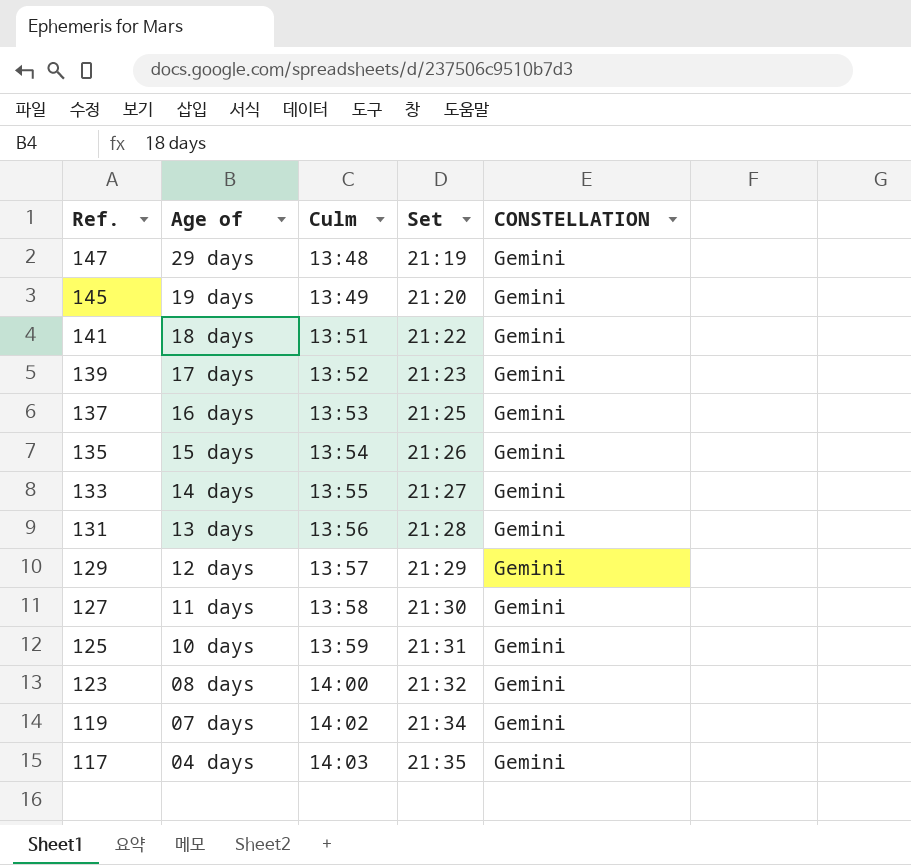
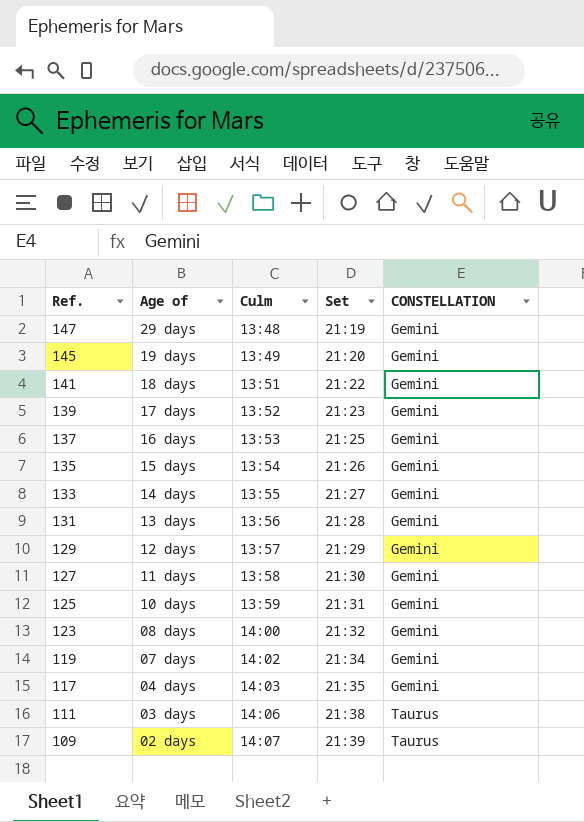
row 111: none -> 03 days | 14:06 | 21:38 | Taurus
row 109: none -> 02 days | 14:07 | 21:39 | Taurus

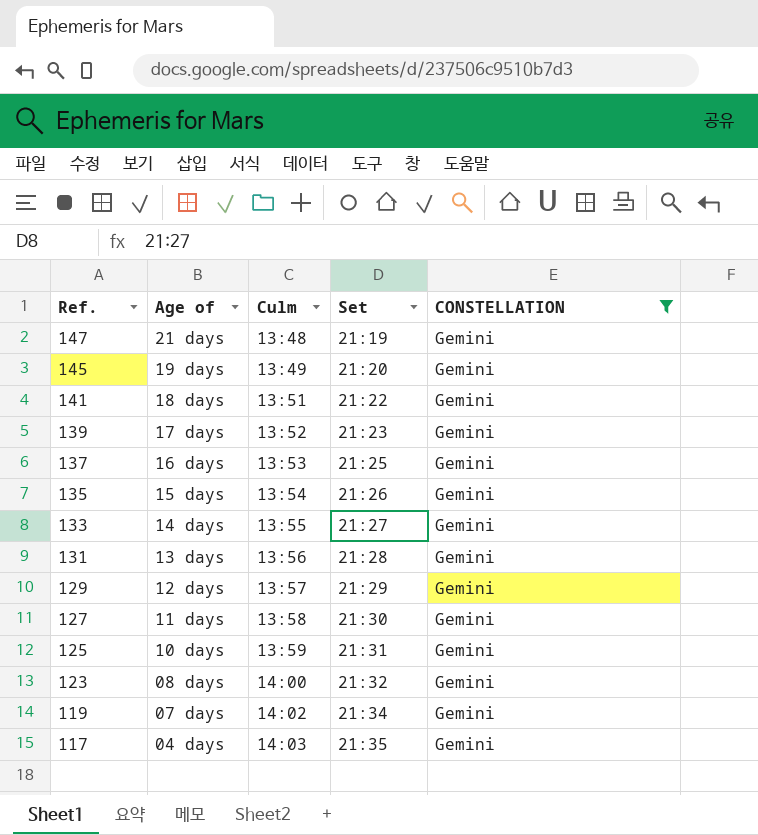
filter: none -> CONSTELLATION = Gemini
147 | Age of: 29 days -> 21 days

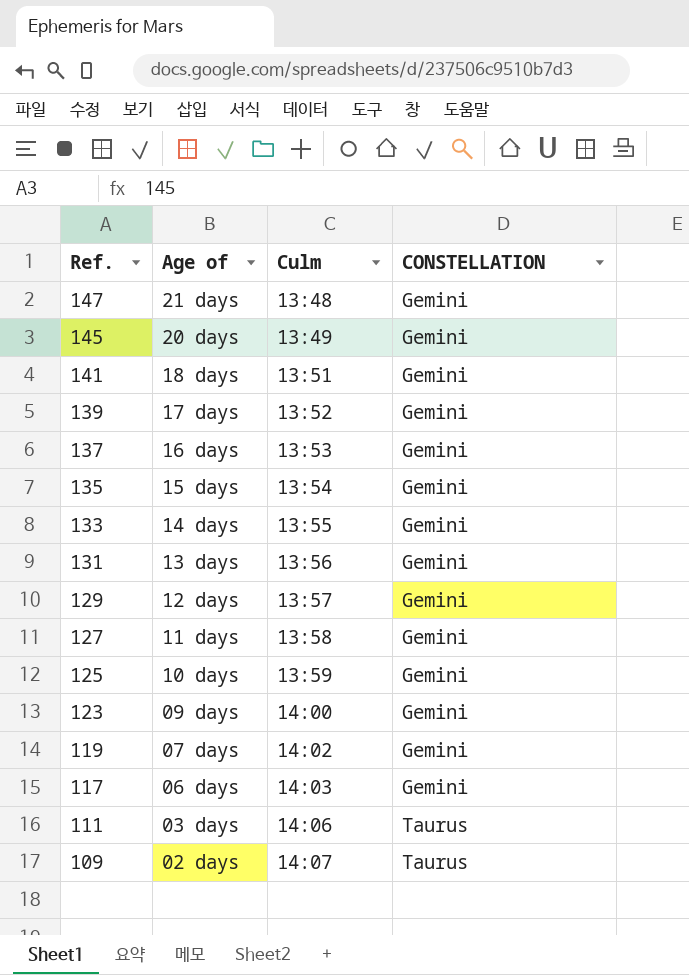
filter: CONSTELLATION = Gemini -> none
column Set | position: 4 -> none
145 | Age of: 19 days -> 20 days
123 | Age of: 08 days -> 09 days
117 | Age of: 04 days -> 06 days

